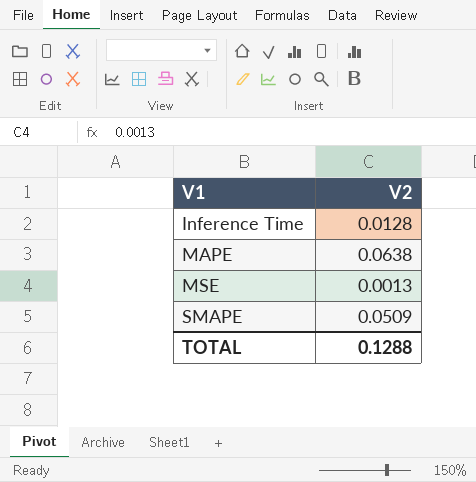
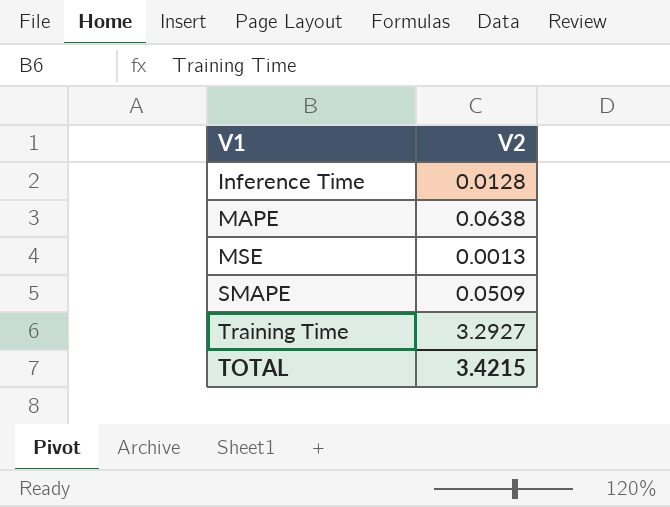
row Training Time: none -> 3.2927
TOTAL | V2: 0.1288 -> 3.4215

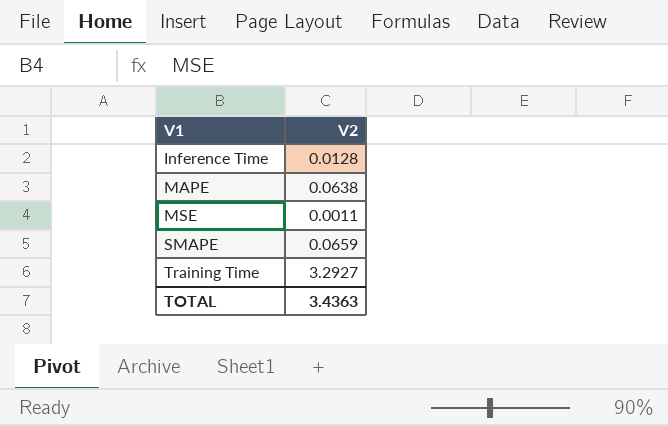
MSE | V2: 0.0013 -> 0.0011
SMAPE | V2: 0.0509 -> 0.0659
TOTAL | V2: 3.4215 -> 3.4363

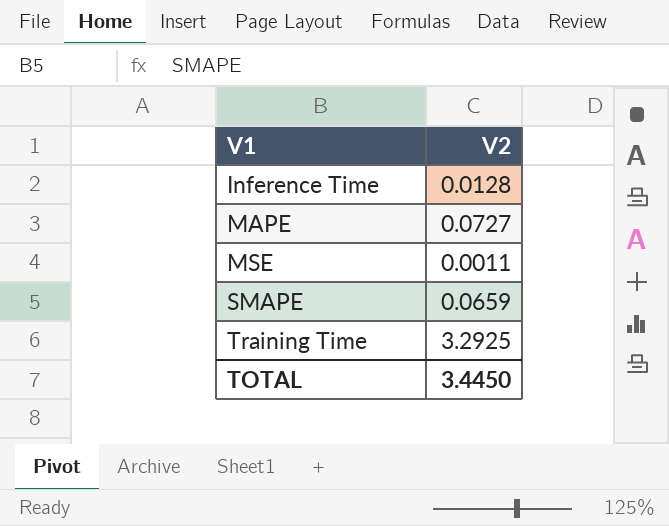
MAPE | V2: 0.0638 -> 0.0727
Training Time | V2: 3.2927 -> 3.2925
TOTAL | V2: 3.4363 -> 3.4450

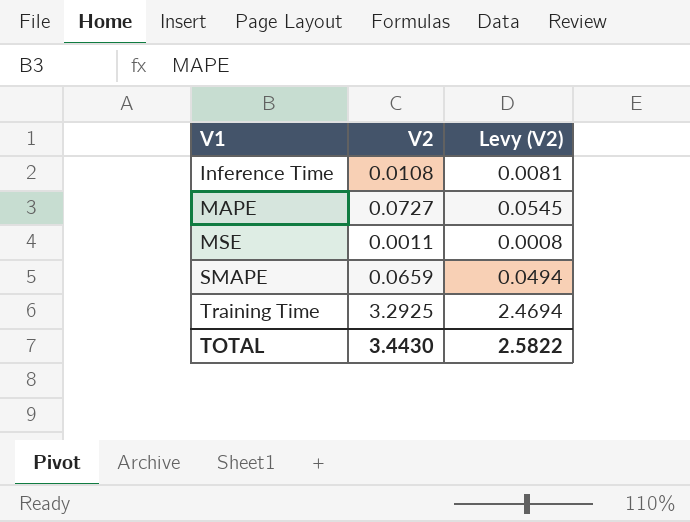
column Levy (V2) | formula: none -> [V2] * 0.75
Inference Time | V2: 0.0128 -> 0.0108
TOTAL | V2: 3.4450 -> 3.4430

